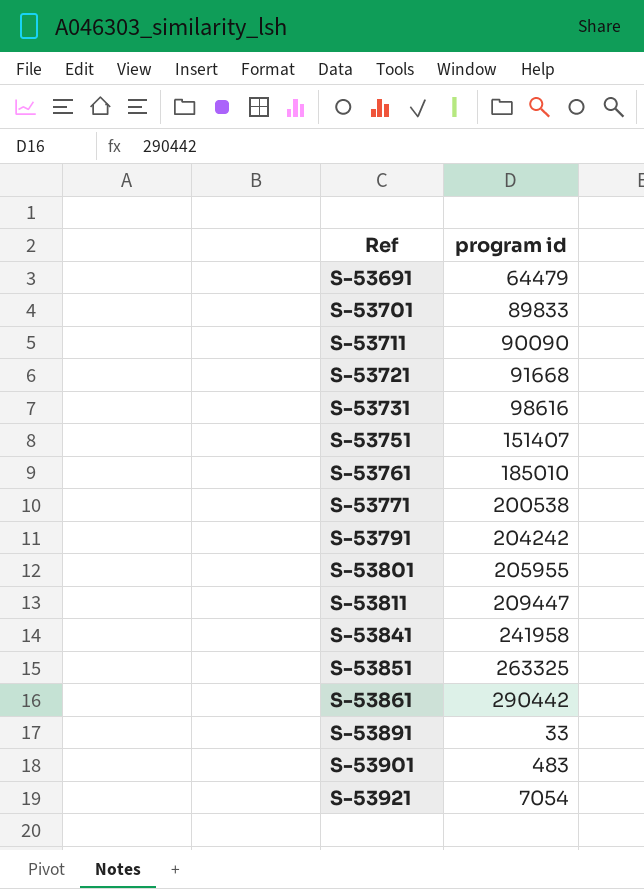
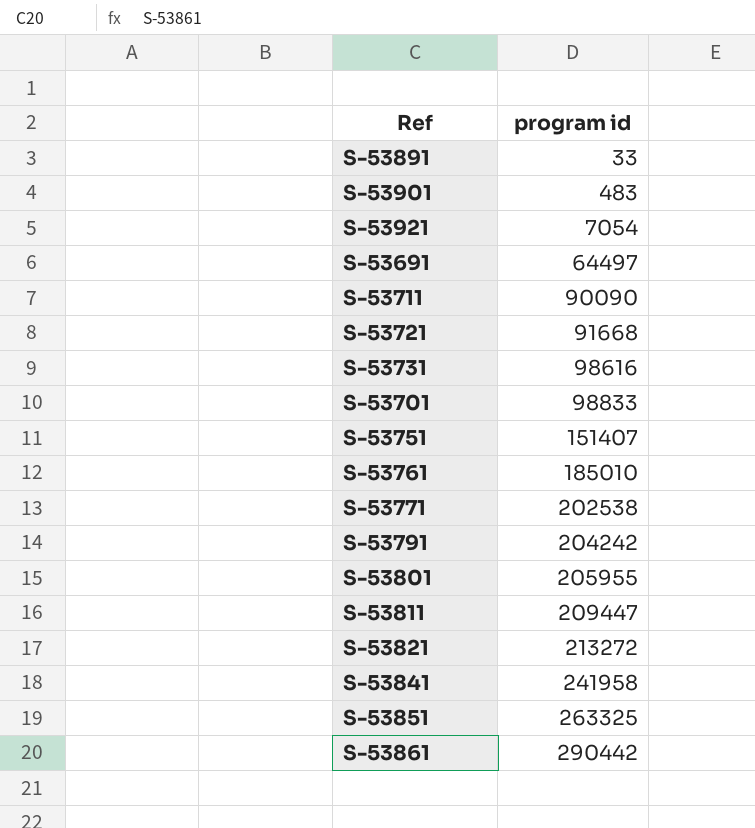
row order: Ref ascending -> program id ascending
S-53691 | program id: 64479 -> 64497
S-53701 | program id: 89833 -> 98833
S-53771 | program id: 200538 -> 202538
row S-53821: none -> 213272

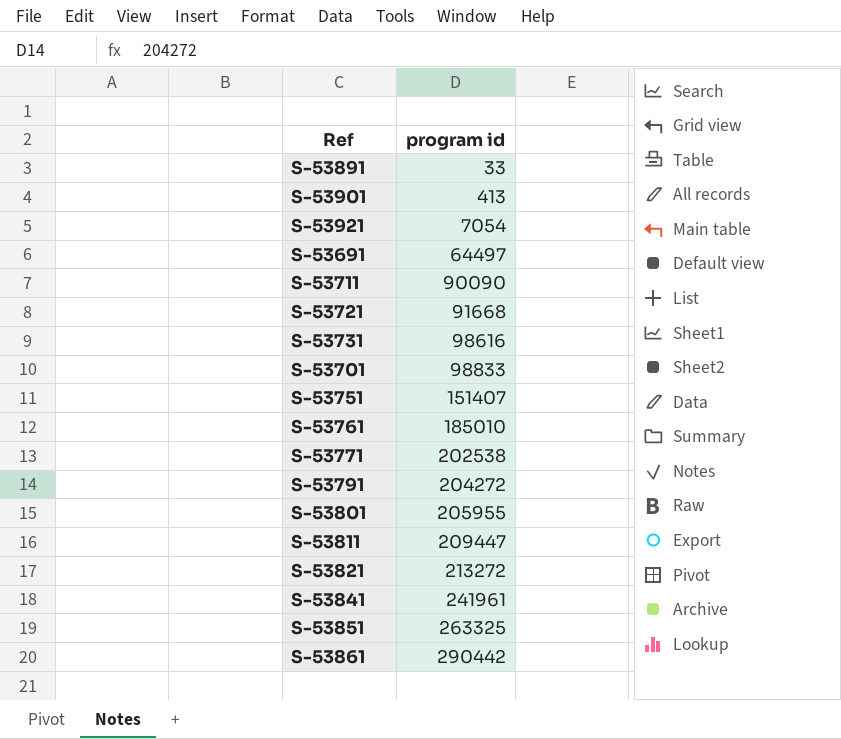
S-53901 | program id: 483 -> 413
S-53791 | program id: 204242 -> 204272
S-53841 | program id: 241958 -> 241961

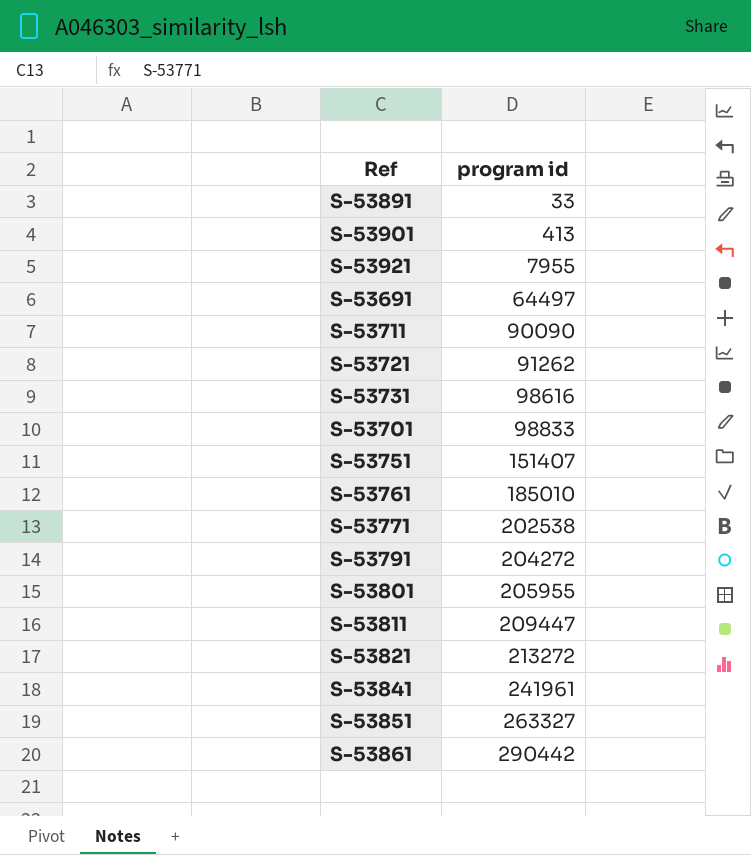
S-53921 | program id: 7054 -> 7955
S-53721 | program id: 91668 -> 91262
S-53851 | program id: 263325 -> 263327

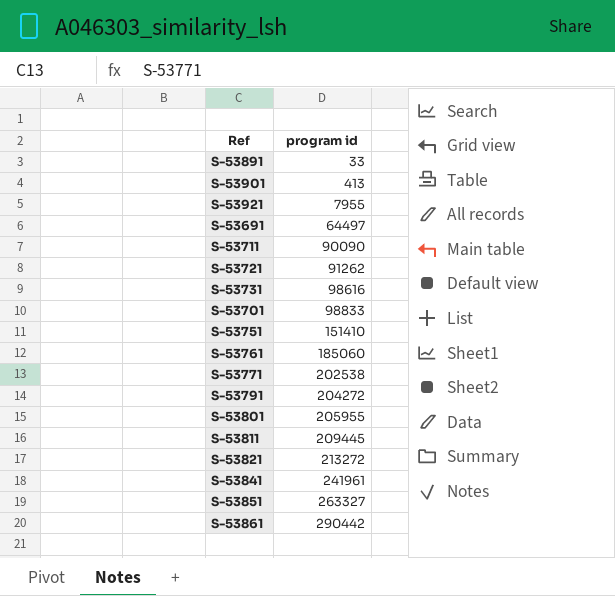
S-53751 | program id: 151407 -> 151410
S-53761 | program id: 185010 -> 185060
S-53811 | program id: 209447 -> 209445

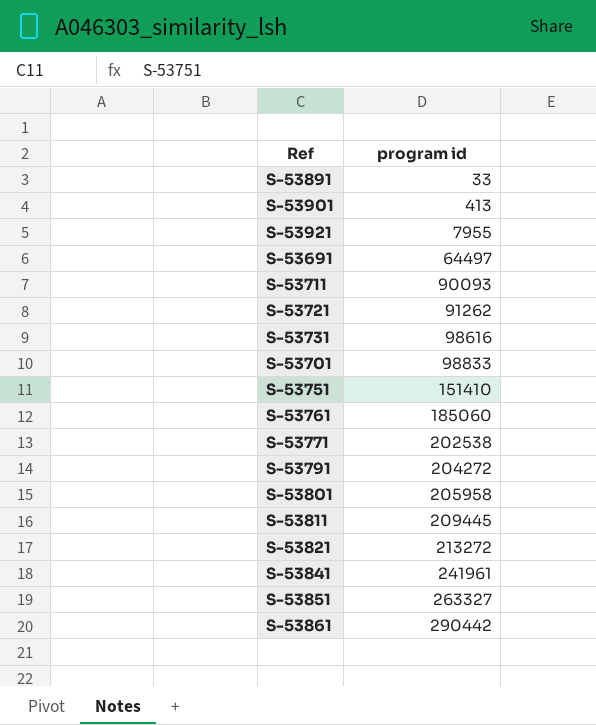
S-53711 | program id: 90090 -> 90093
S-53801 | program id: 205955 -> 205958

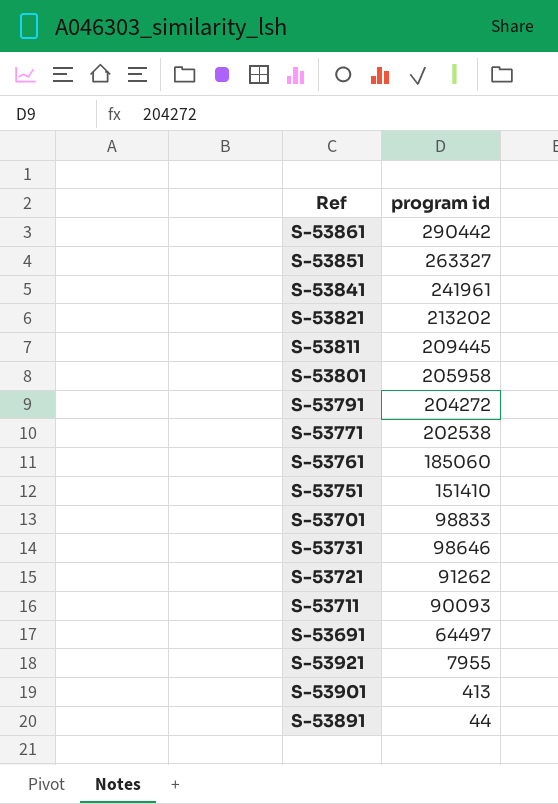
row order: program id ascending -> program id descending
S-53821 | program id: 213272 -> 213202
S-53731 | program id: 98616 -> 98646
S-53891 | program id: 33 -> 44

